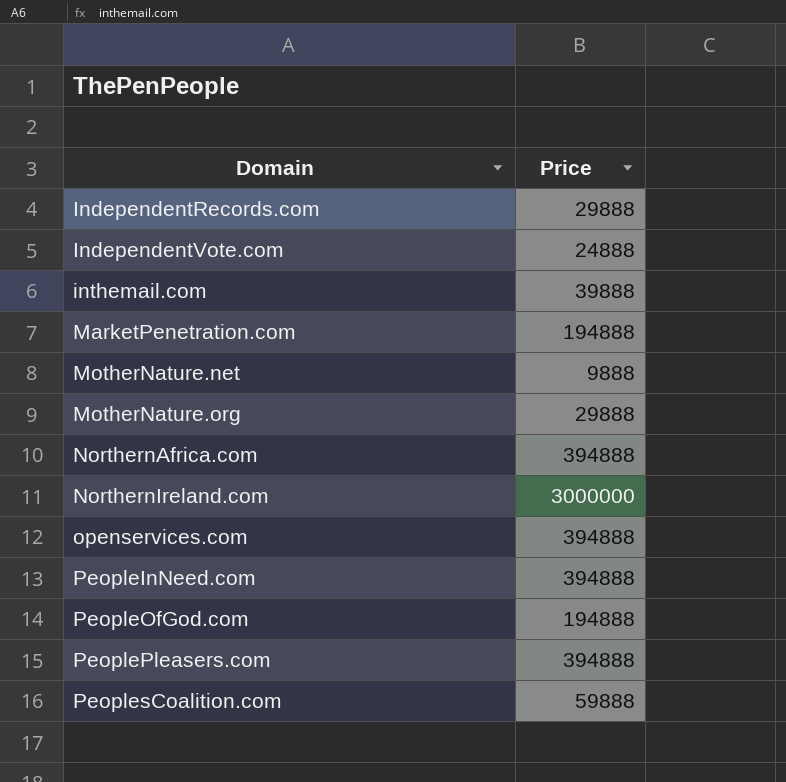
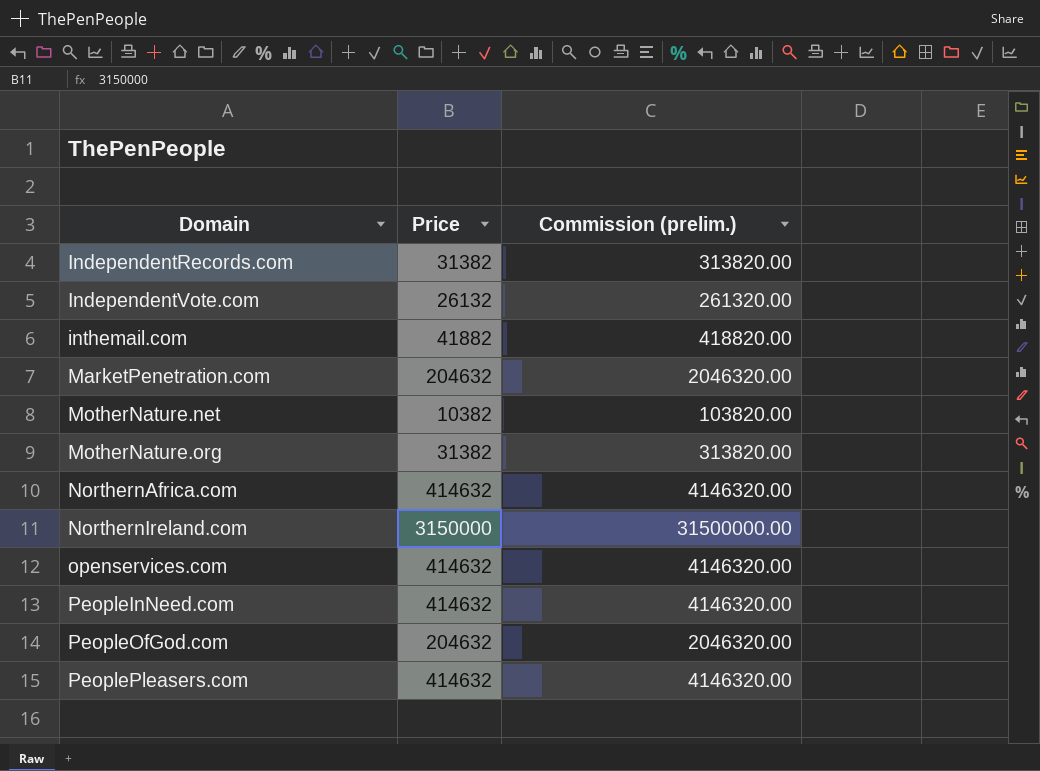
column Commission (prelim.) | formula: none -> [Price] * 10
row PeoplesCoalition.com: 59888 -> none
IndependentRecords.com | Price: 29888 -> 31382
IndependentVote.com | Price: 24888 -> 26132
inthemail.com | Price: 39888 -> 41882
MarketPenetration.com | Price: 194888 -> 204632
MotherNature.net | Price: 9888 -> 10382
MotherNature.org | Price: 29888 -> 31382
NorthernAfrica.com | Price: 394888 -> 414632
NorthernIreland.com | Price: 3000000 -> 3150000
openservices.com | Price: 394888 -> 414632
PeopleInNeed.com | Price: 394888 -> 414632
PeopleOfGod.com | Price: 194888 -> 204632
PeoplePleasers.com | Price: 394888 -> 414632

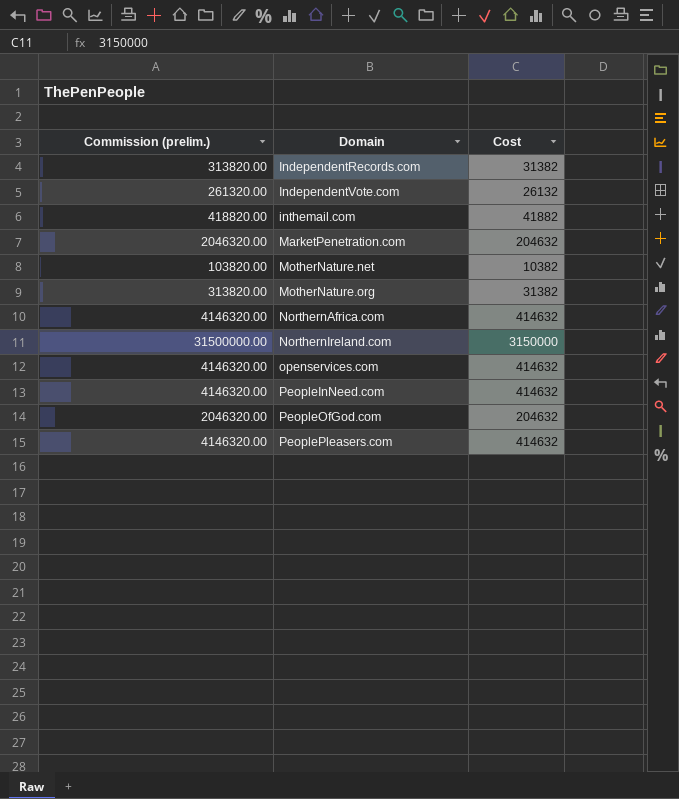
column Commission (prelim.) | position: 3 -> 1
column name: Price -> Cost

